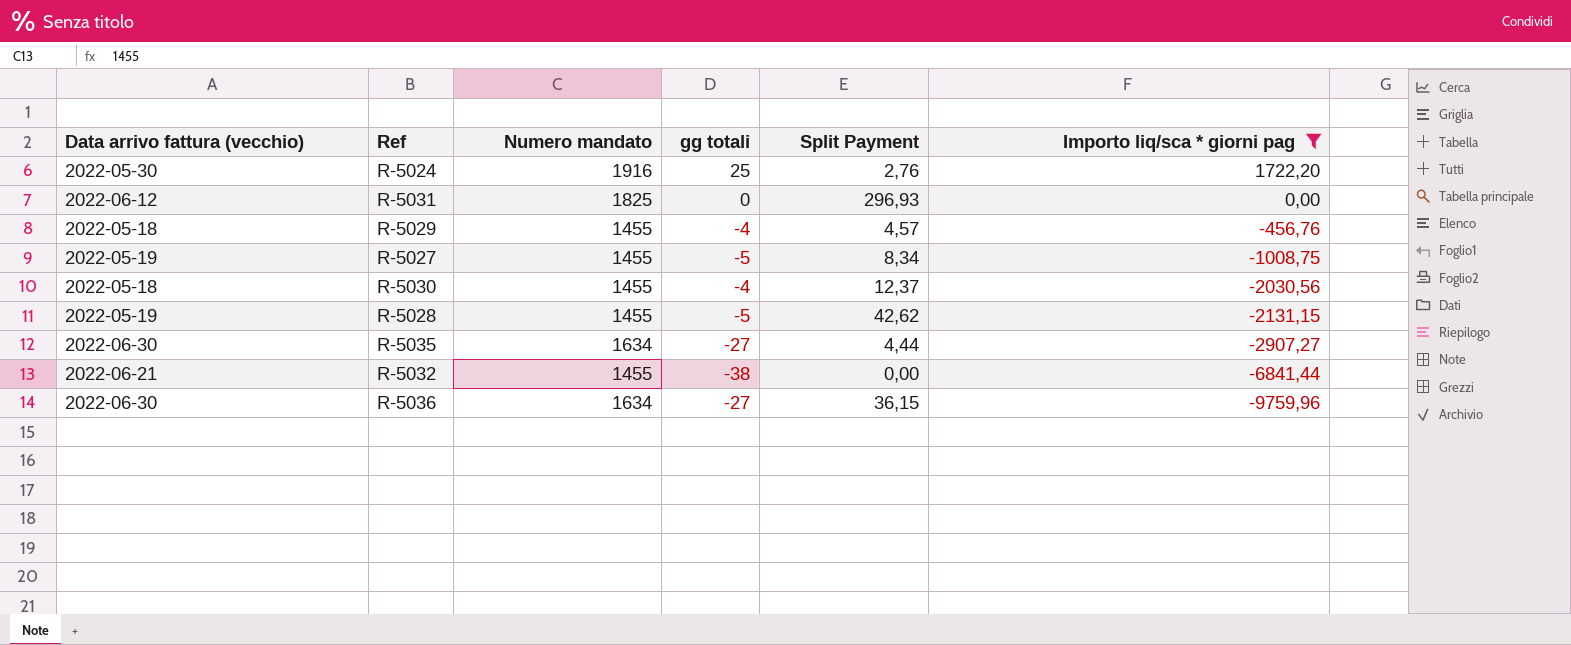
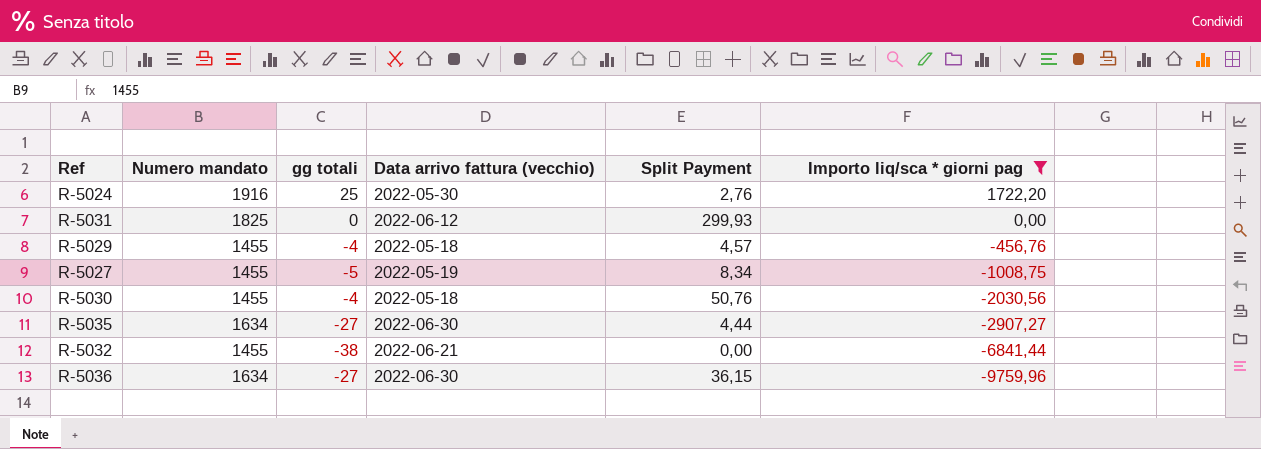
column Data arrivo fattura (vecchio) | position: 1 -> 4
row R-5028: 2022-05-19 | 1455 | -5 | 42,62 | -2131,15 -> none
R-5031 | Split Payment: 296,93 -> 299,93
R-5030 | Split Payment: 12,37 -> 50,76

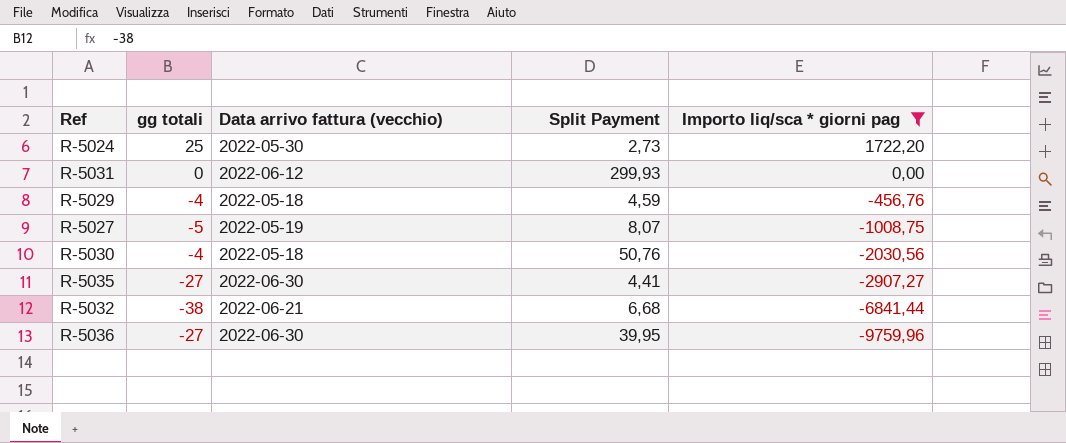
column Numero mandato | position: 2 -> none
R-5024 | Split Payment: 2,76 -> 2,73
R-5029 | Split Payment: 4,57 -> 4,59
R-5027 | Split Payment: 8,34 -> 8,07
R-5035 | Split Payment: 4,44 -> 4,41
R-5032 | Split Payment: 0,00 -> 6,68
R-5036 | Split Payment: 36,15 -> 39,95

